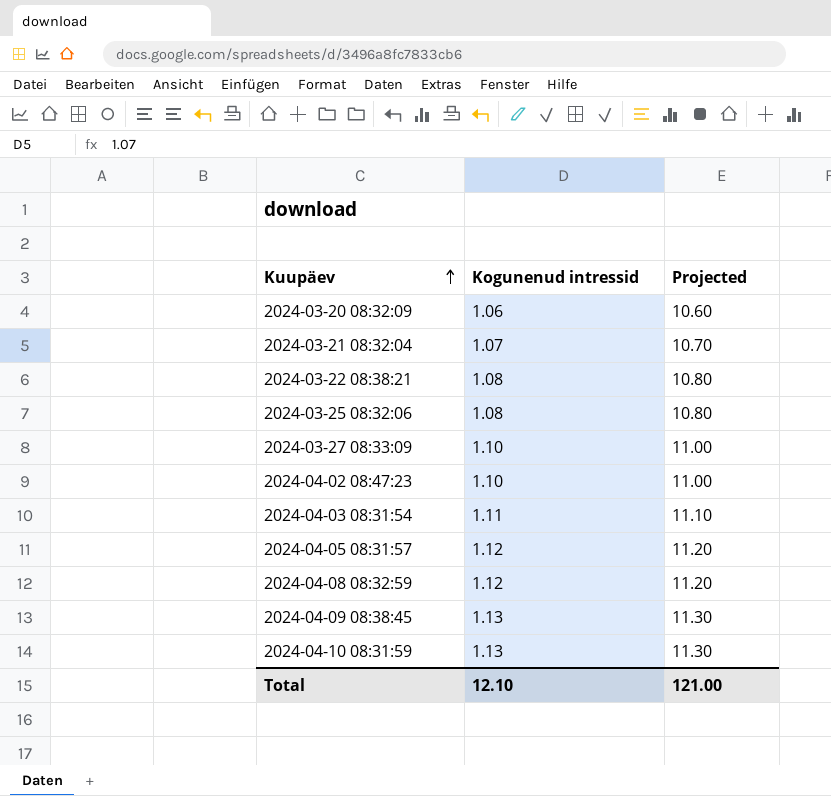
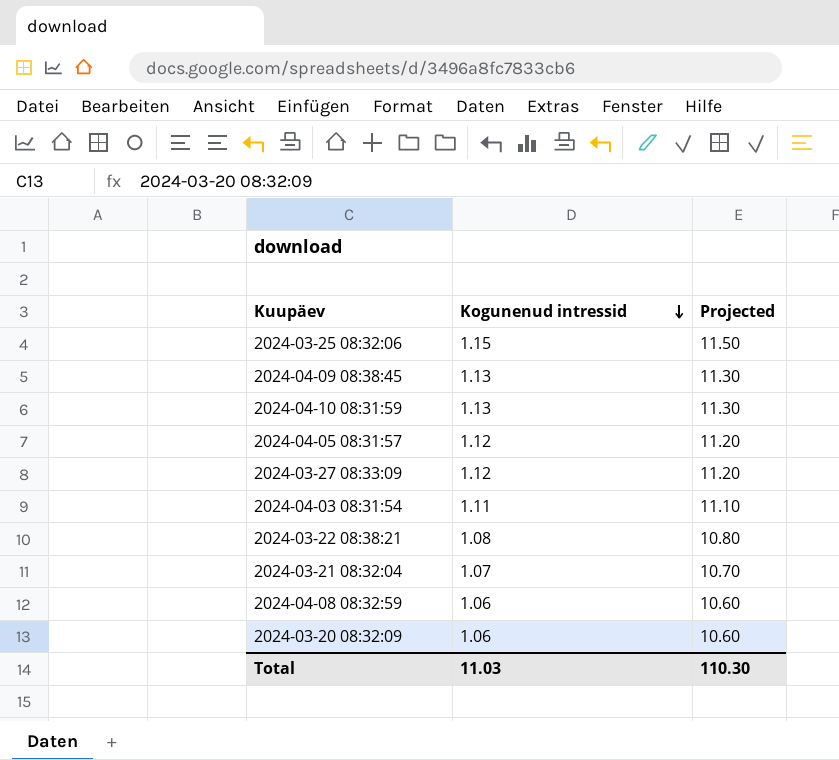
row order: Kuupäev ascending -> Kogunenud intressid descending
row 2024-04-02 08:47:23: 1.10 | 11.00 -> none
2024-03-25 08:32:06 | Kogunenud intressid: 1.08 -> 1.15
2024-03-25 08:32:06 | Projected: 10.80 -> 11.50
2024-03-27 08:33:09 | Kogunenud intressid: 1.10 -> 1.12
2024-03-27 08:33:09 | Projected: 11.00 -> 11.20
2024-04-08 08:32:59 | Kogunenud intressid: 1.12 -> 1.06
2024-04-08 08:32:59 | Projected: 11.20 -> 10.60
Total | Kogunenud intressid: 12.10 -> 11.03
Total | Projected: 121.00 -> 110.30

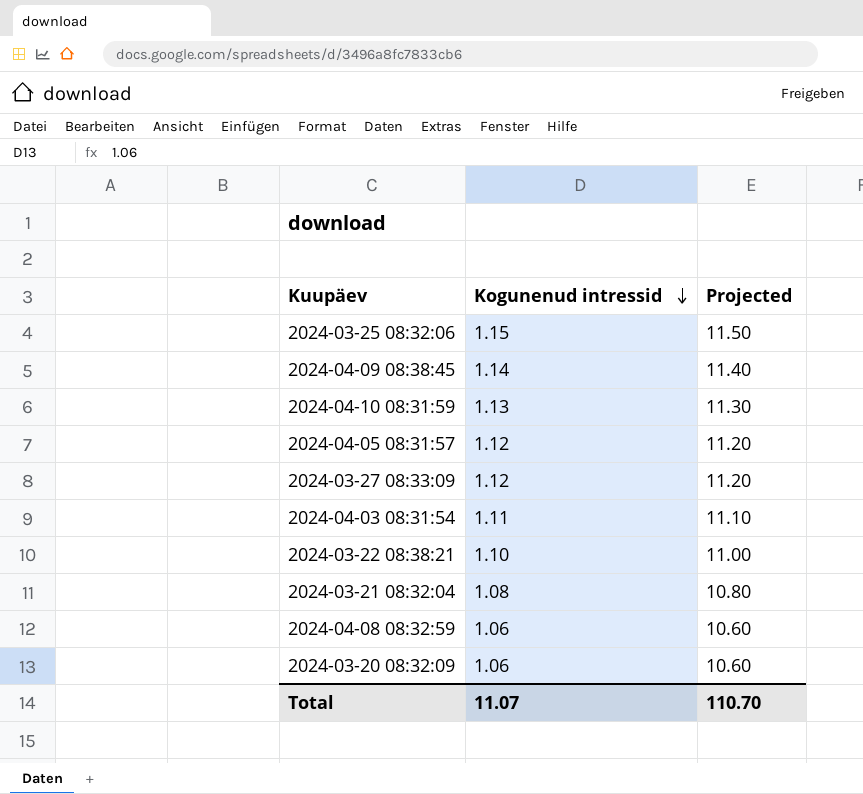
2024-04-09 08:38:45 | Kogunenud intressid: 1.13 -> 1.14
2024-04-09 08:38:45 | Projected: 11.30 -> 11.40
2024-03-22 08:38:21 | Kogunenud intressid: 1.08 -> 1.10
2024-03-22 08:38:21 | Projected: 10.80 -> 11.00
2024-03-21 08:32:04 | Kogunenud intressid: 1.07 -> 1.08
2024-03-21 08:32:04 | Projected: 10.70 -> 10.80
Total | Kogunenud intressid: 11.03 -> 11.07
Total | Projected: 110.30 -> 110.70

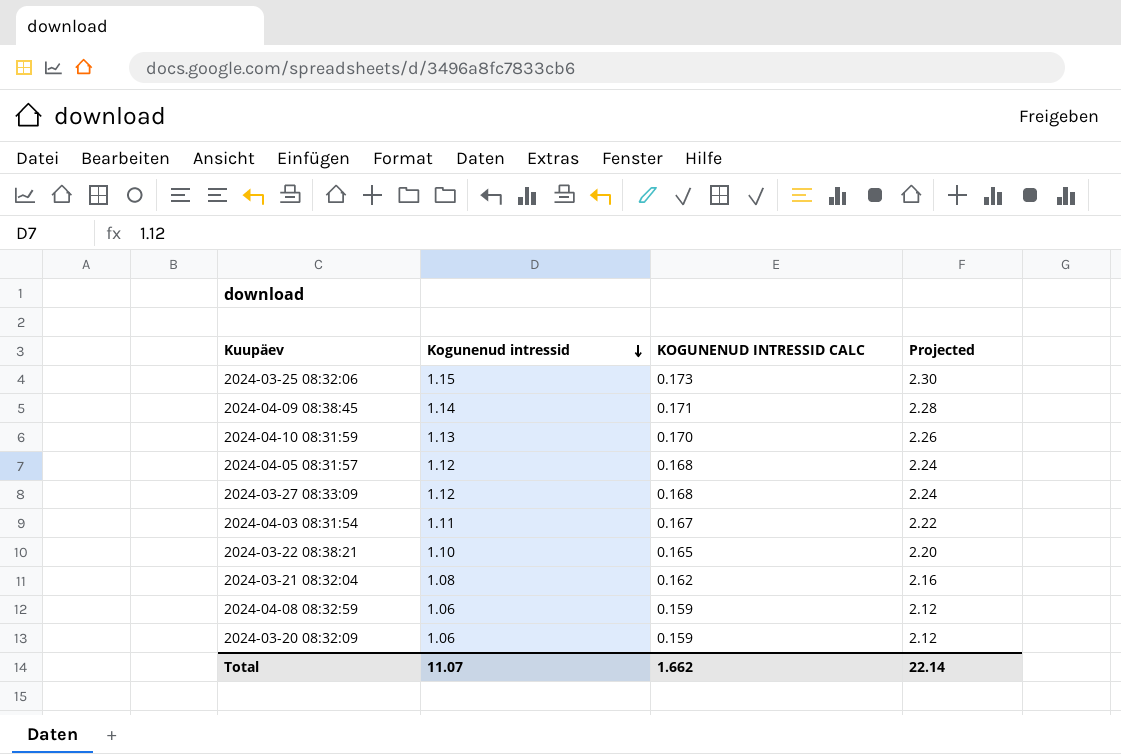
column KOGUNENUD INTRESSID CALC | formula: none -> [Kogunenud intressid] * 0.15
column Projected | formula: [Kogunenud intressid] * 10 -> [Kogunenud intressid] * 2
Total | Projected: 110.70 -> 22.14

